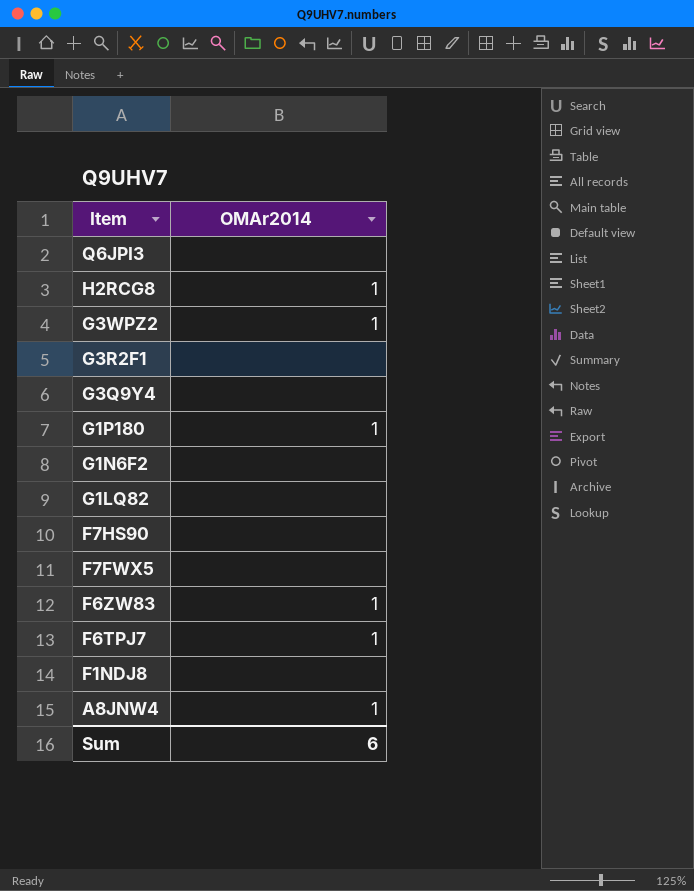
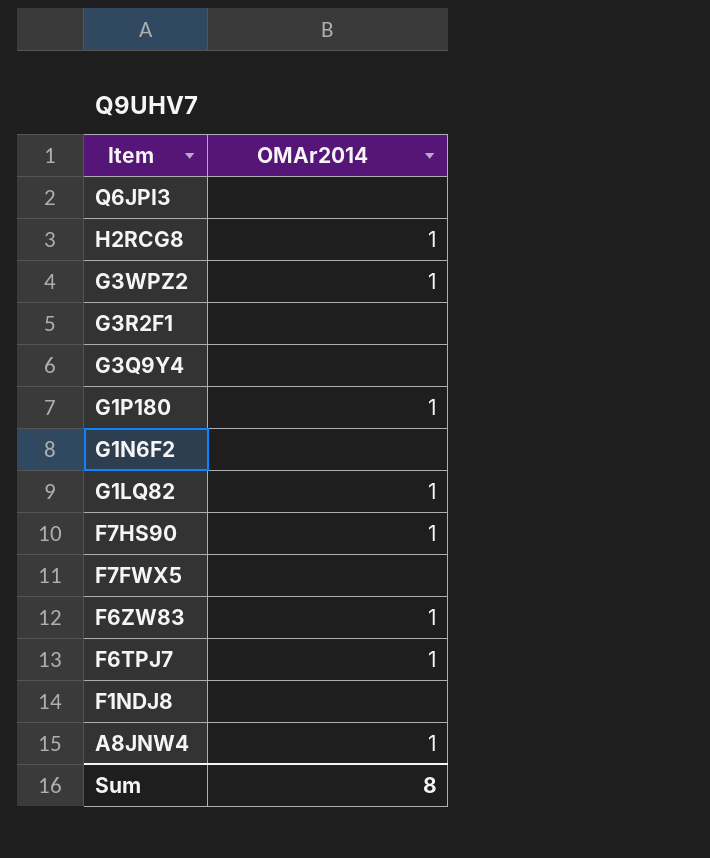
G1LQ82 | OMAr2014: none -> 1
F7HS90 | OMAr2014: none -> 1
Sum | OMAr2014: 6 -> 8

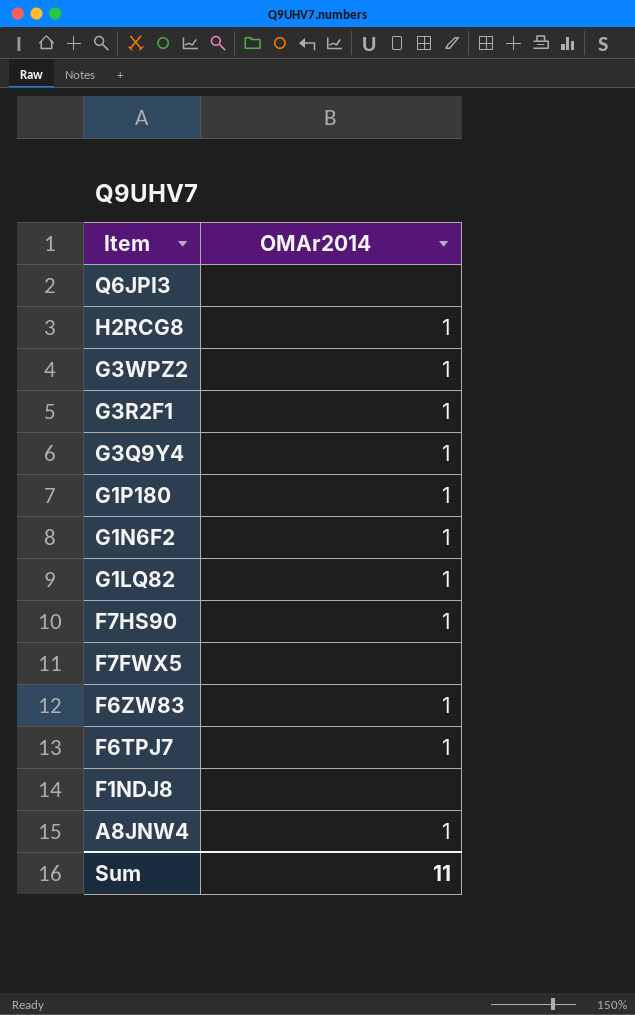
G3R2F1 | OMAr2014: none -> 1
G3Q9Y4 | OMAr2014: none -> 1
G1N6F2 | OMAr2014: none -> 1
Sum | OMAr2014: 8 -> 11

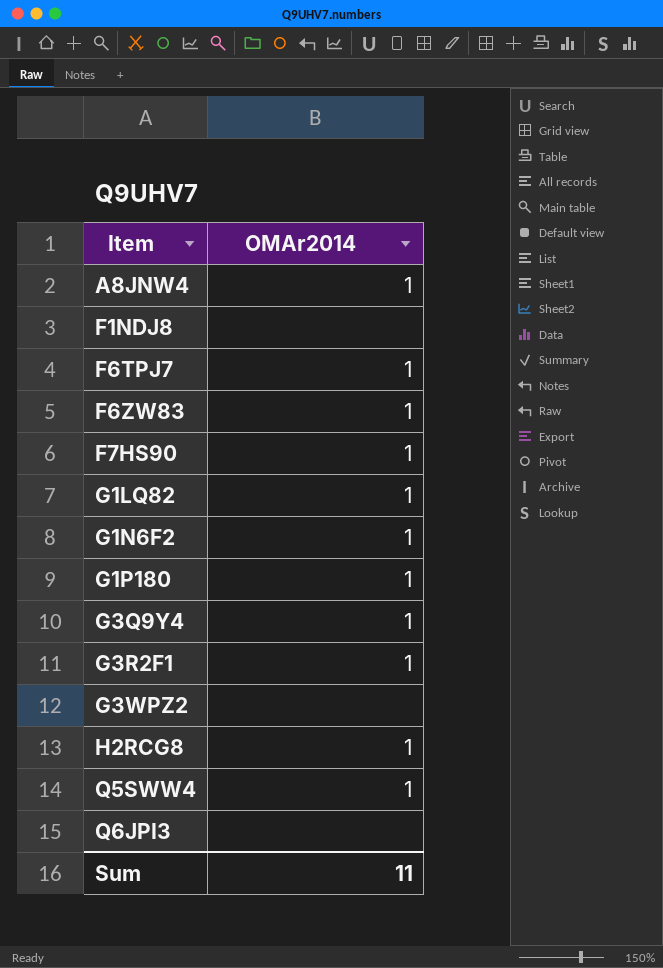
row order: Item descending -> Item ascending
row F7FWX5: none -> none
G3WPZ2 | OMAr2014: 1 -> none
row Q5SWW4: none -> 1

